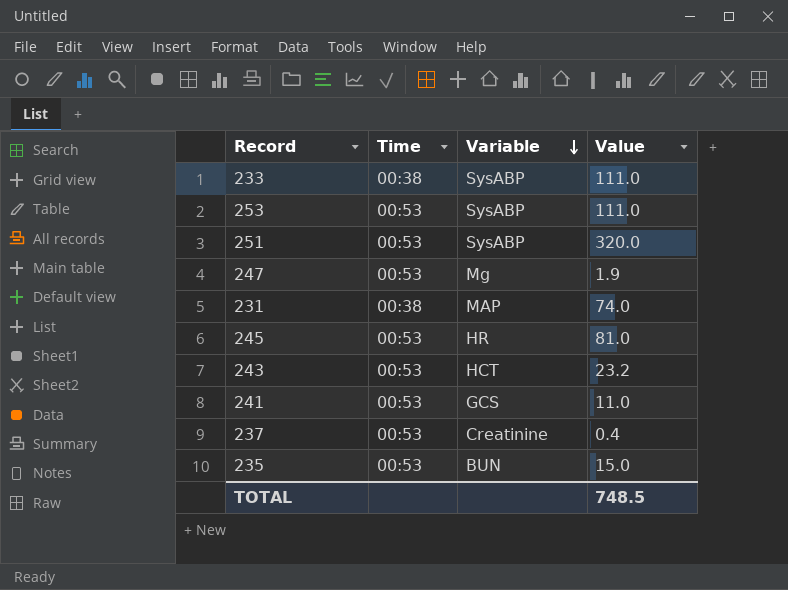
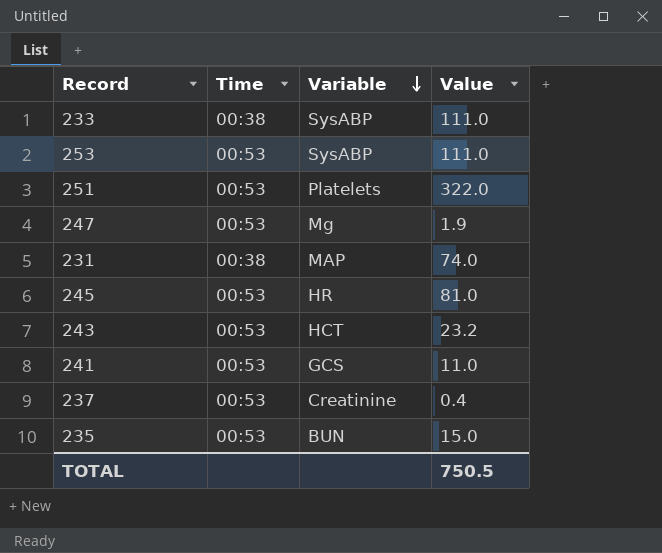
251 | Variable: SysABP -> Platelets
251 | Value: 320.0 -> 322.0
TOTAL | Value: 748.5 -> 750.5

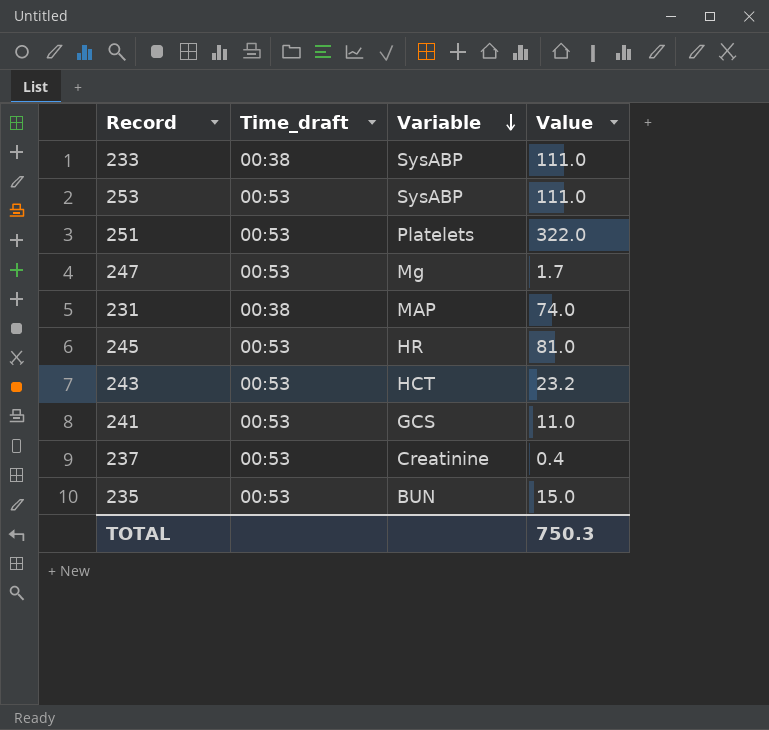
column name: Time -> Time_draft
247 | Value: 1.9 -> 1.7
TOTAL | Value: 750.5 -> 750.3

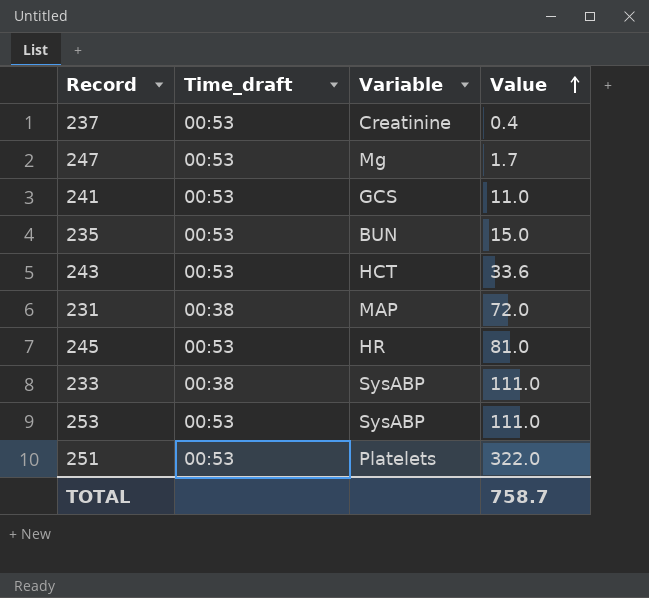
row order: Variable descending -> Value ascending
243 | Value: 23.2 -> 33.6
231 | Value: 74.0 -> 72.0
TOTAL | Value: 750.3 -> 758.7

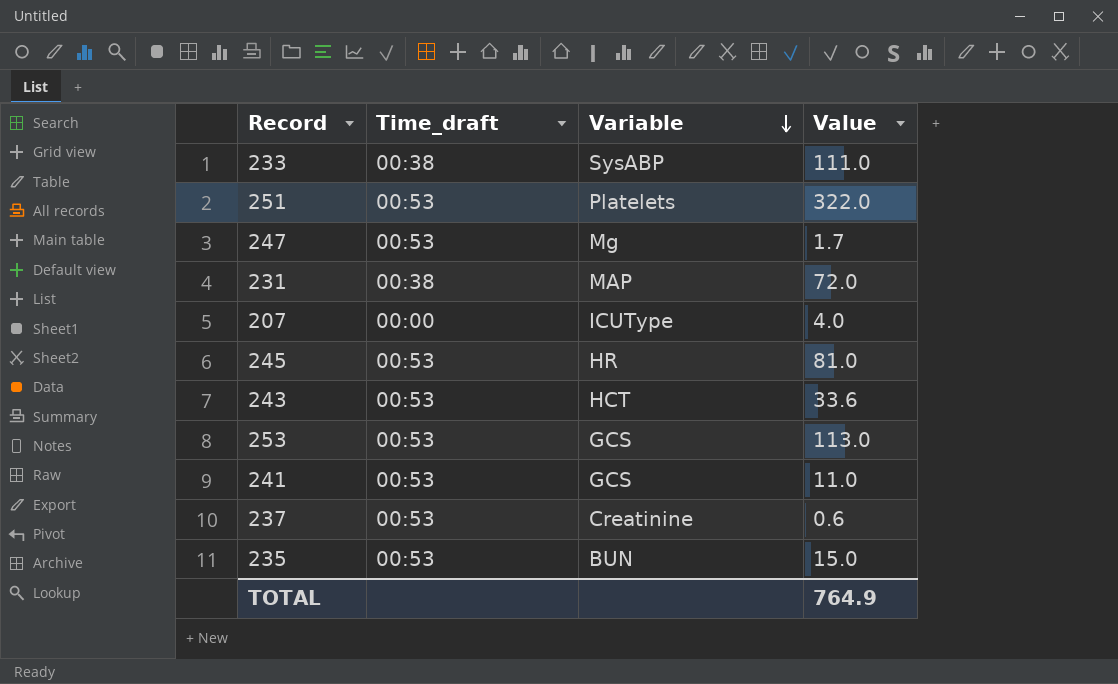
row order: Value ascending -> Variable descending
row 207: none -> 00:00 | ICUType | 4.0
253 | Variable: SysABP -> GCS
253 | Value: 111.0 -> 113.0
237 | Value: 0.4 -> 0.6
TOTAL | Value: 758.7 -> 764.9

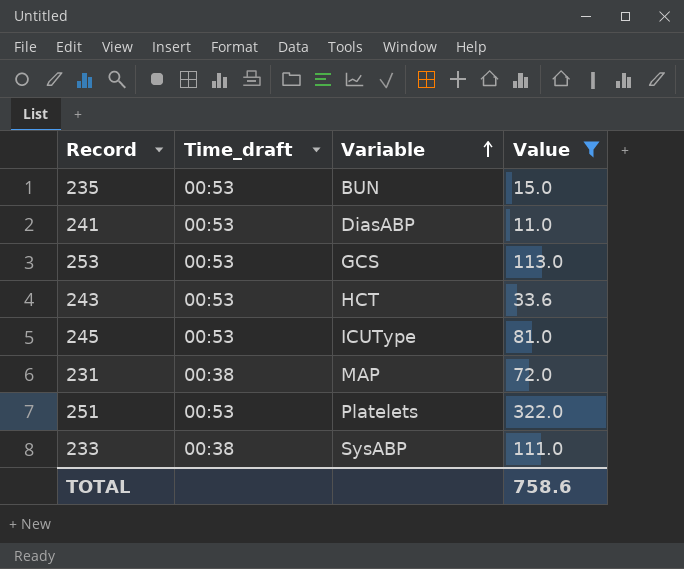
filter: none -> Value >= 11.0
row order: Variable descending -> Variable ascending
241 | Variable: GCS -> DiasABP
245 | Variable: HR -> ICUType
TOTAL | Value: 764.9 -> 758.6

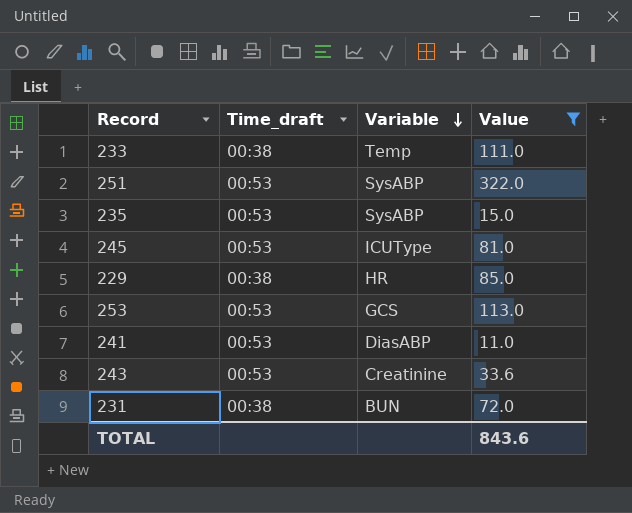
row order: Variable ascending -> Variable descending
233 | Variable: SysABP -> Temp
251 | Variable: Platelets -> SysABP
235 | Variable: BUN -> SysABP
row 229: none -> 00:38 | HR | 85.0
243 | Variable: HCT -> Creatinine
231 | Variable: MAP -> BUN
TOTAL | Value: 758.6 -> 843.6

